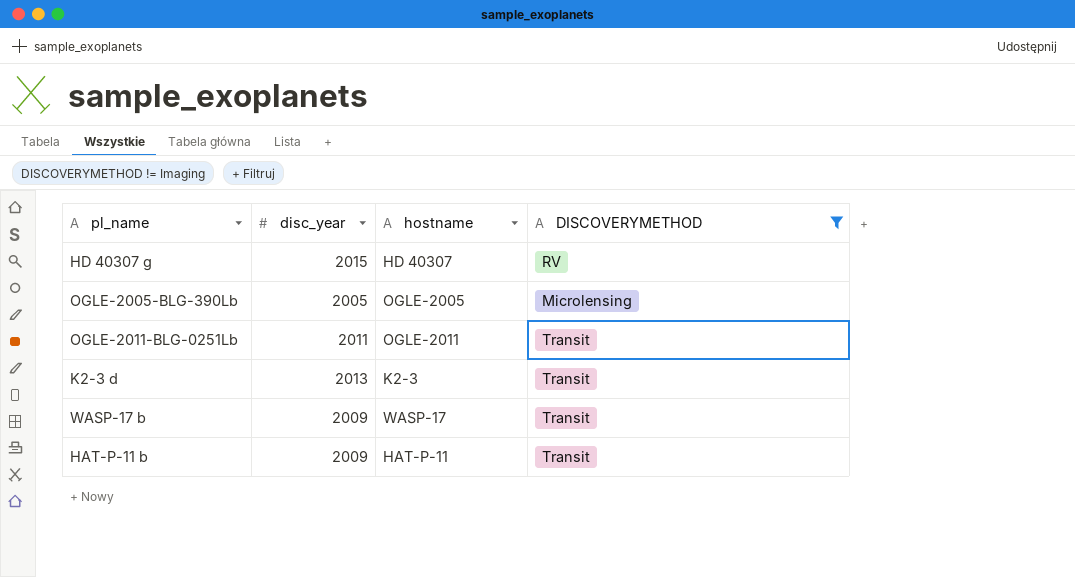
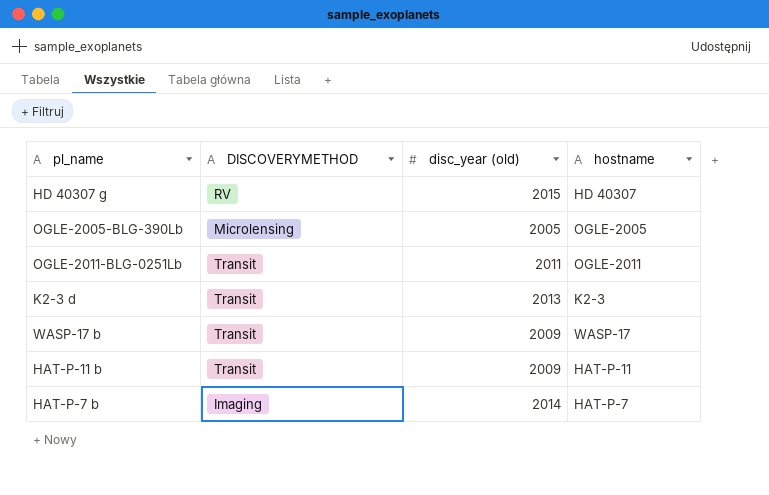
filter: DISCOVERYMETHOD != Imaging -> none
column DISCOVERYMETHOD | position: 4 -> 2
column name: disc_year -> disc_year (old)

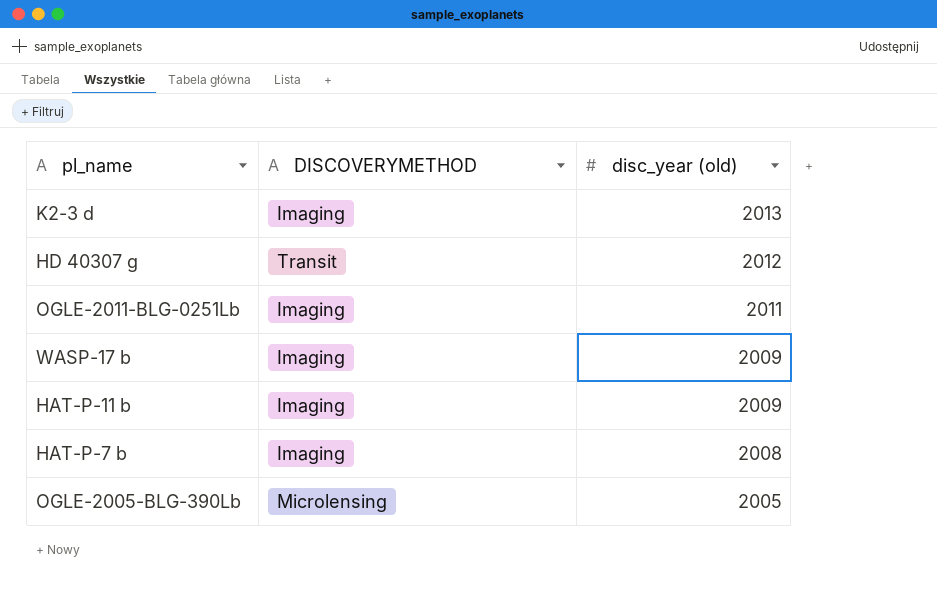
row order: none -> disc_year (old) descending
column hostname | position: 4 -> none
K2-3 d | DISCOVERYMETHOD: Transit -> Imaging
HD 40307 g | DISCOVERYMETHOD: RV -> Transit
HD 40307 g | disc_year (old): 2015 -> 2012
OGLE-2011-BLG-0251Lb | DISCOVERYMETHOD: Transit -> Imaging
WASP-17 b | DISCOVERYMETHOD: Transit -> Imaging
HAT-P-11 b | DISCOVERYMETHOD: Transit -> Imaging
HAT-P-7 b | disc_year (old): 2014 -> 2008

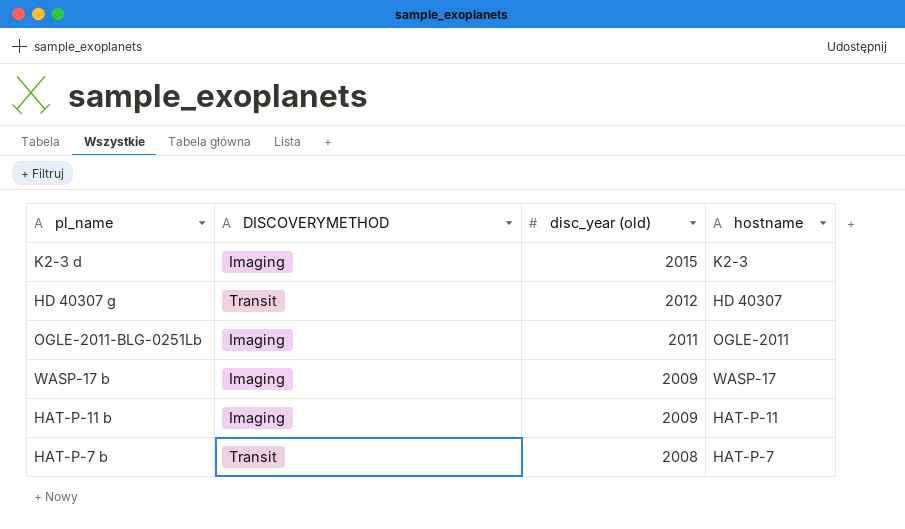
column hostname | position: none -> 4
row OGLE-2005-BLG-390Lb: Microlensing | 2005 -> none
K2-3 d | disc_year (old): 2013 -> 2015
HAT-P-7 b | DISCOVERYMETHOD: Imaging -> Transit

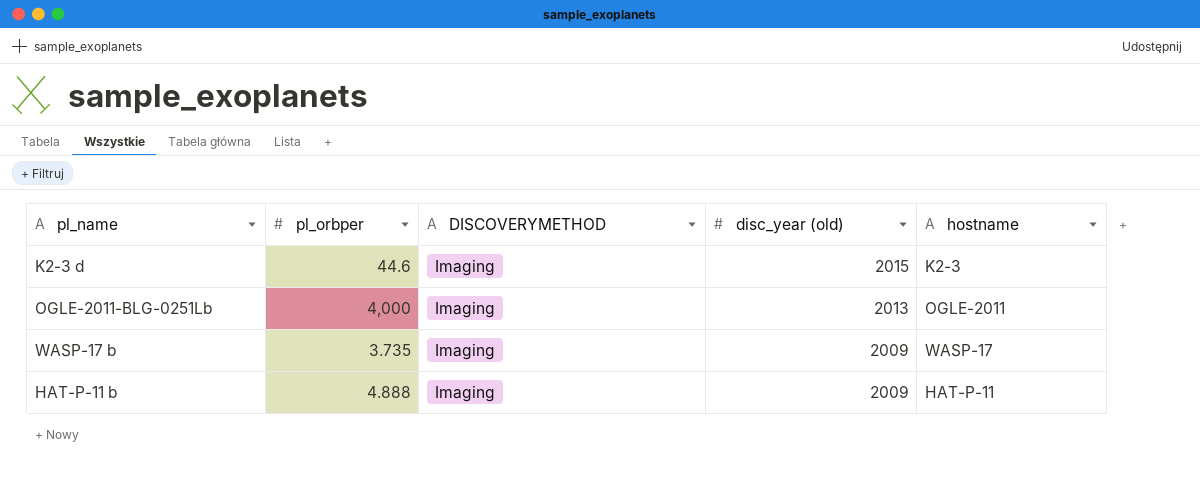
column pl_orbper | position: none -> 2
row HD 40307 g: Transit | 2012 | HD 40307 -> none
row HAT-P-7 b: Transit | 2008 | HAT-P-7 -> none
OGLE-2011-BLG-0251Lb | disc_year (old): 2011 -> 2013

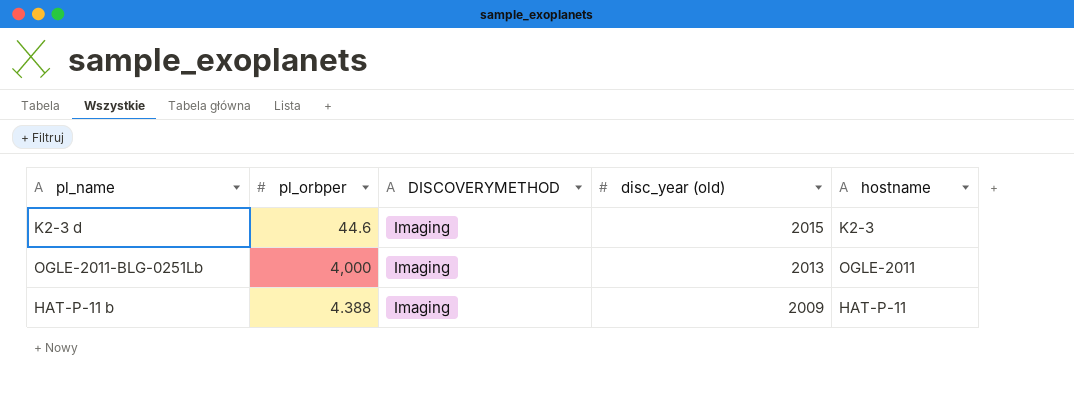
row WASP-17 b: 3.735 | Imaging | 2009 | WASP-17 -> none
HAT-P-11 b | pl_orbper: 4.888 -> 4.388

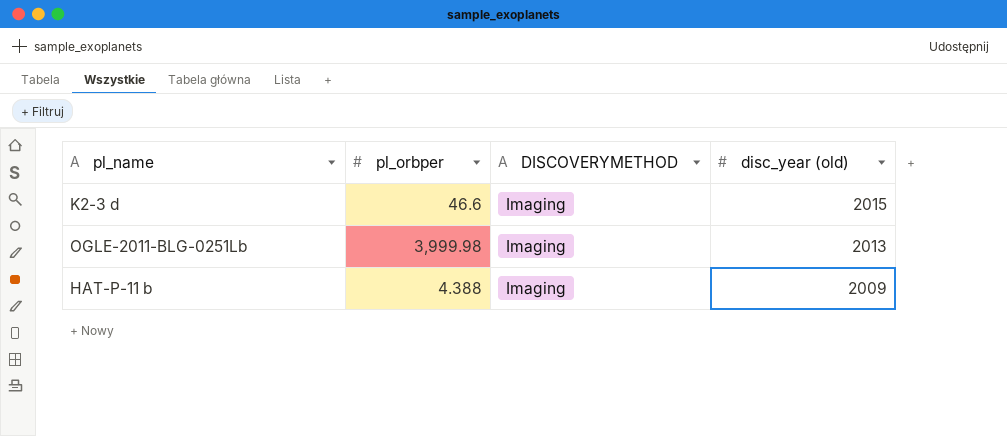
column hostname | position: 5 -> none
K2-3 d | pl_orbper: 44.6 -> 46.6
OGLE-2011-BLG-0251Lb | pl_orbper: 4,000 -> 3,999.98

